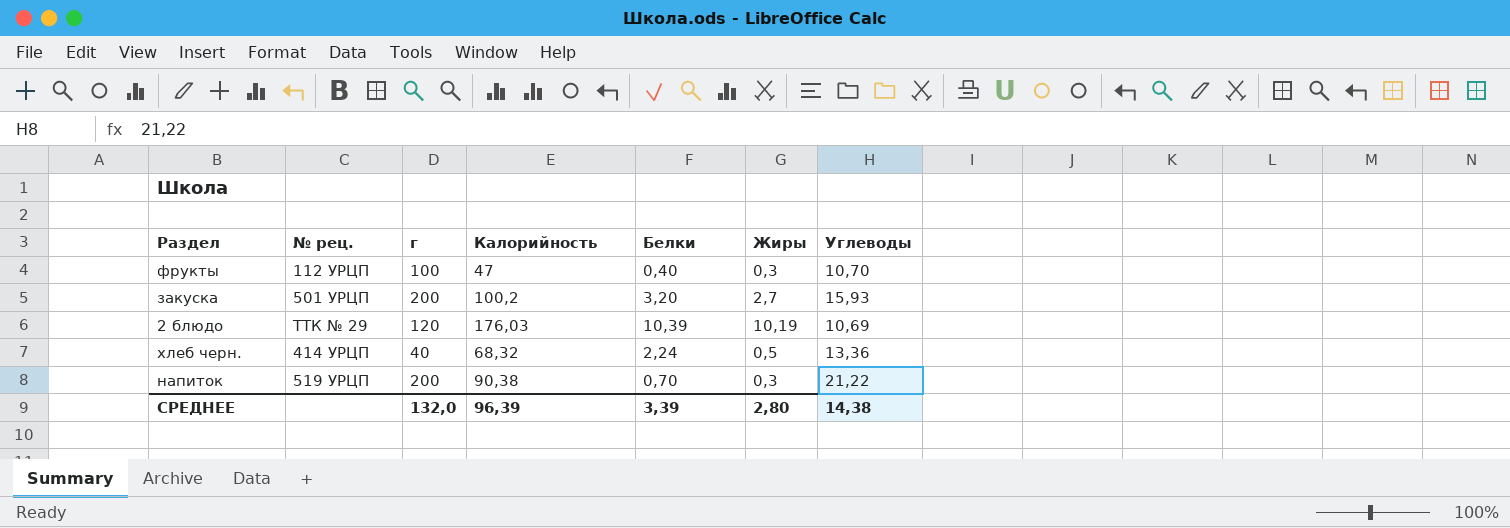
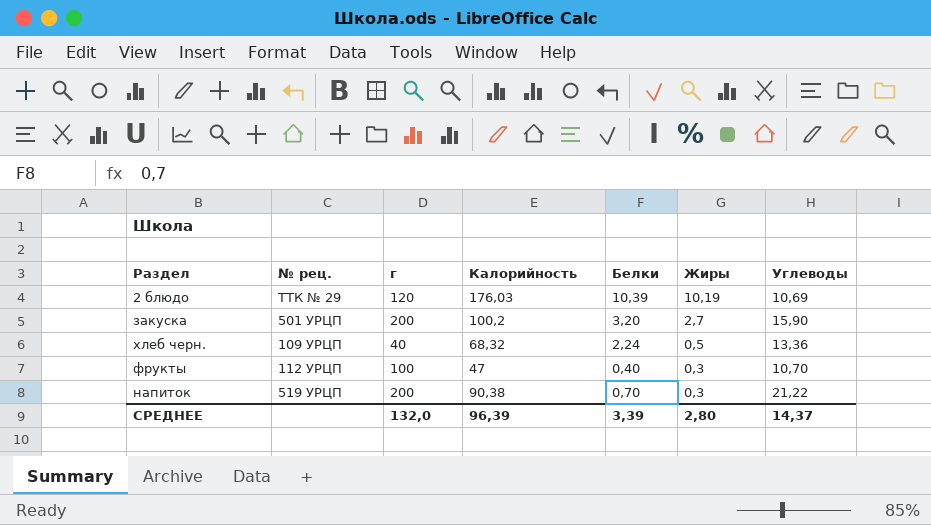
row order: none -> Жиры descending
закуска | Углеводы: 15,93 -> 15,90
хлеб черн. | № рец.: 414 УРЦП -> 109 УРЦП
СРЕДНЕЕ | Углеводы: 14,38 -> 14,37

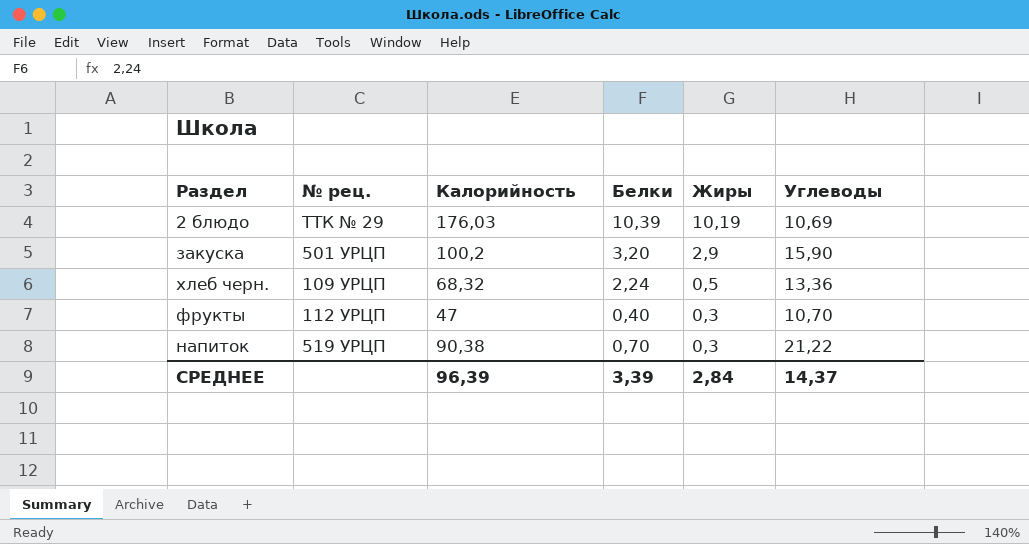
column г | position: 3 -> none
закуска | Жиры: 2,7 -> 2,9
СРЕДНЕЕ | Жиры: 2,80 -> 2,84

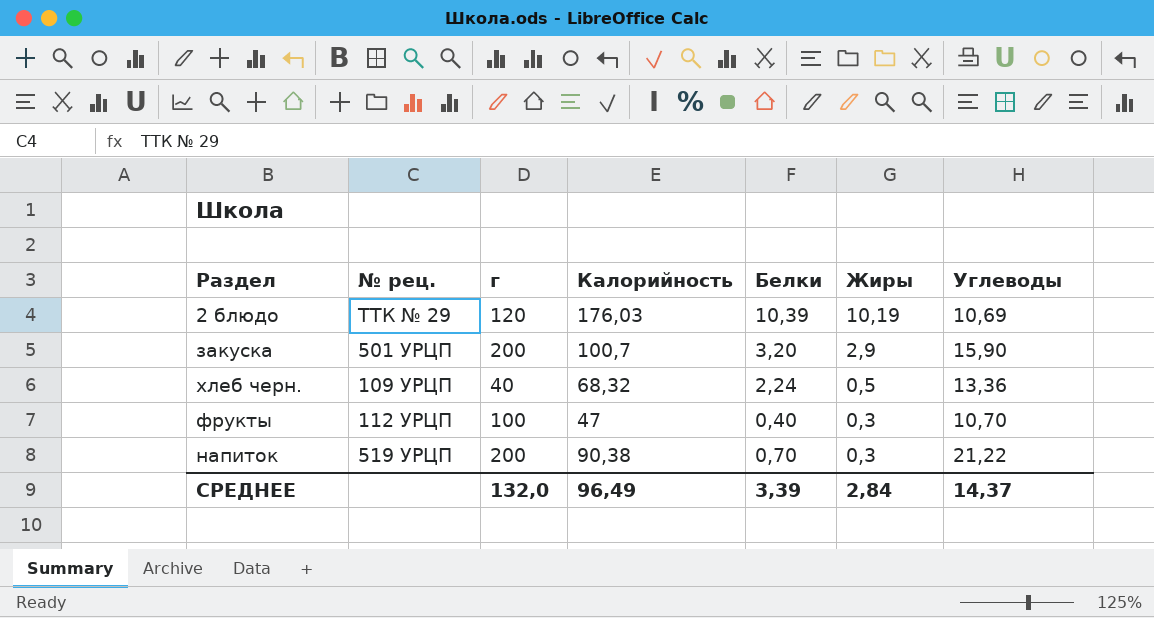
column г | position: none -> 3
закуска | Калорийность: 100,2 -> 100,7
СРЕДНЕЕ | Калорийность: 96,39 -> 96,49

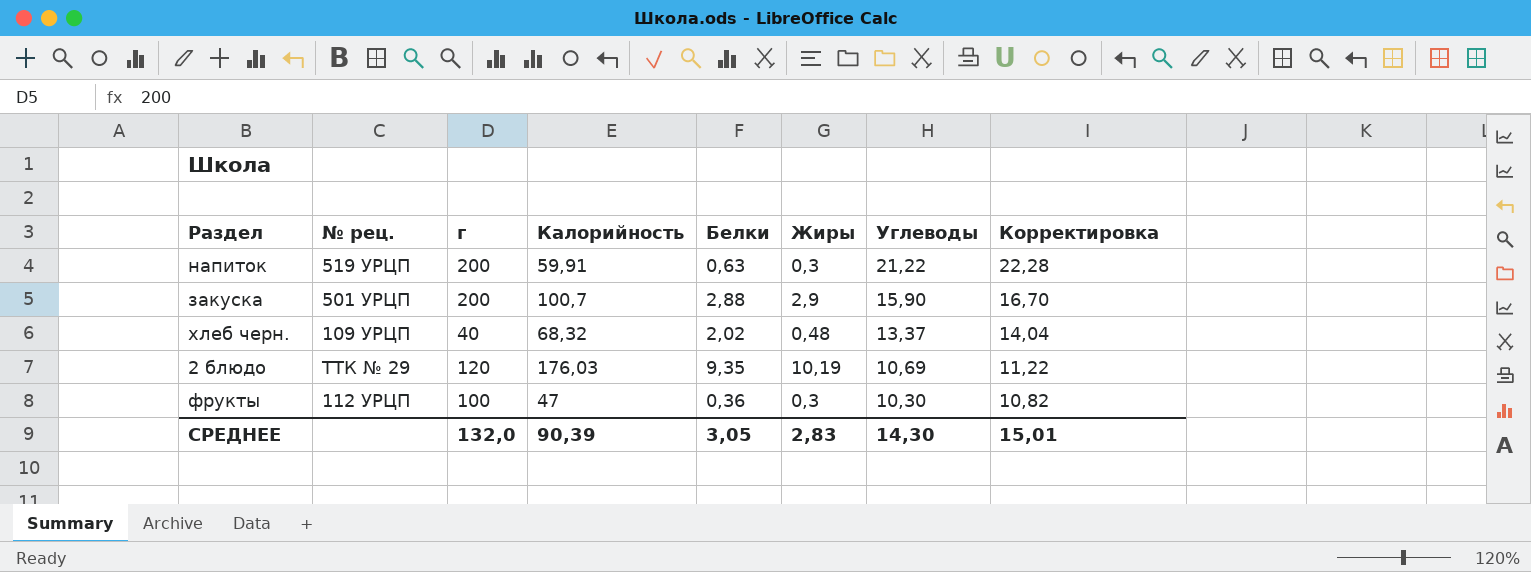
row order: Жиры descending -> Углеводы descending
column Корректировка | formula: none -> [Углеводы] * 1,05
напиток | Калорийность: 90,38 -> 59,91
напиток | Белки: 0,70 -> 0,63
закуска | Белки: 3,20 -> 2,88
хлеб черн. | Белки: 2,24 -> 2,02
хлеб черн. | Жиры: 0,5 -> 0,48
хлеб черн. | Углеводы: 13,36 -> 13,37
2 блюдо | Белки: 10,39 -> 9,35
фрукты | Белки: 0,40 -> 0,36
фрукты | Углеводы: 10,70 -> 10,30
СРЕДНЕЕ | Калорийность: 96,49 -> 90,39
СРЕДНЕЕ | Белки: 3,39 -> 3,05
СРЕДНЕЕ | Жиры: 2,84 -> 2,83
СРЕДНЕЕ | Углеводы: 14,37 -> 14,30

